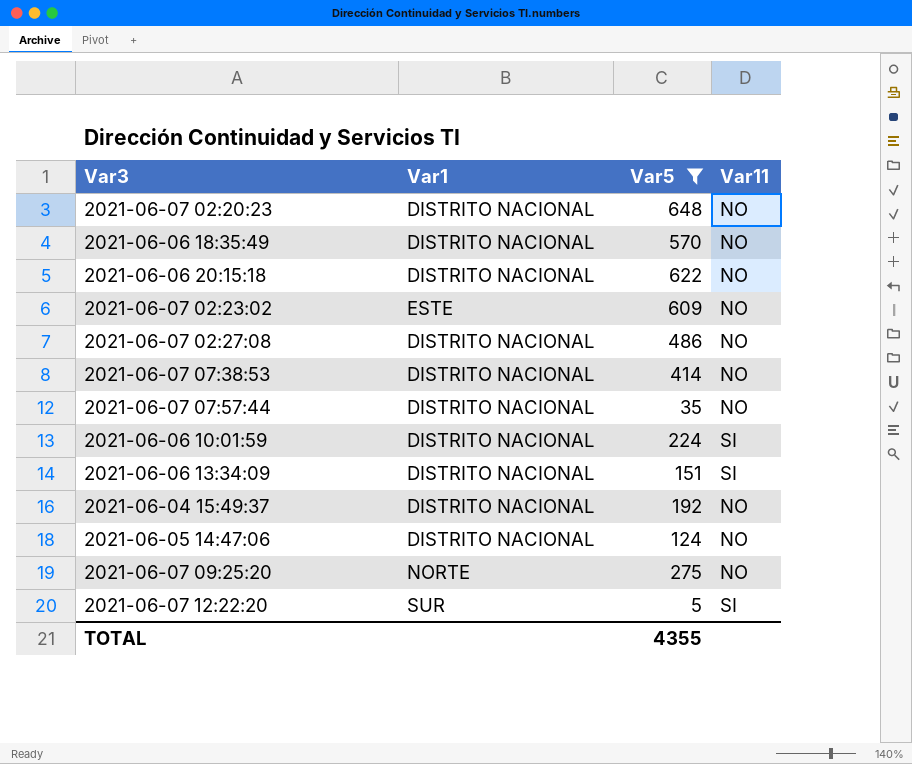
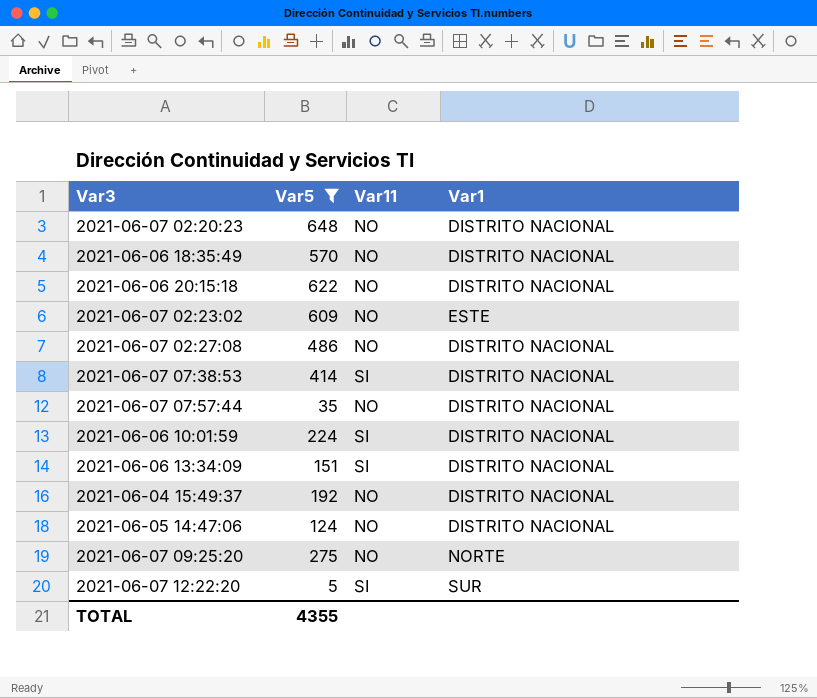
column Var1 | position: 2 -> 4
2021-06-07 07:38:53 | Var11: NO -> SI

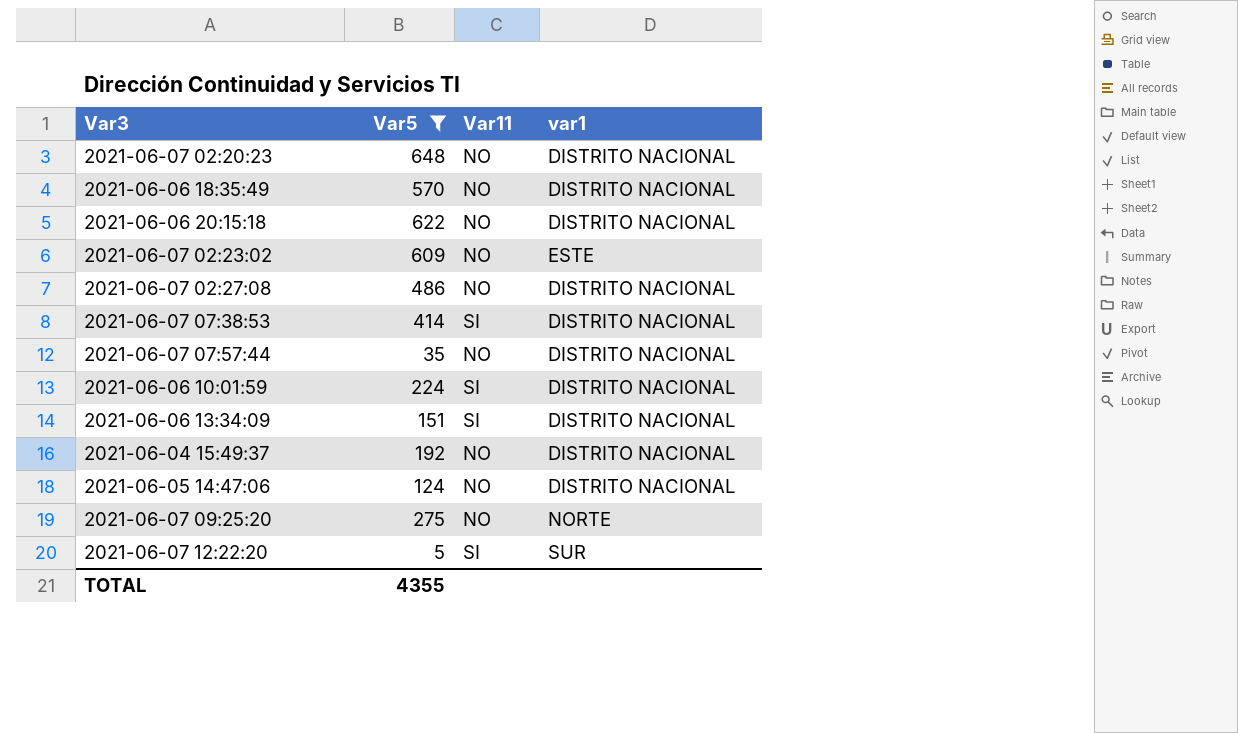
column name: Var1 -> var1

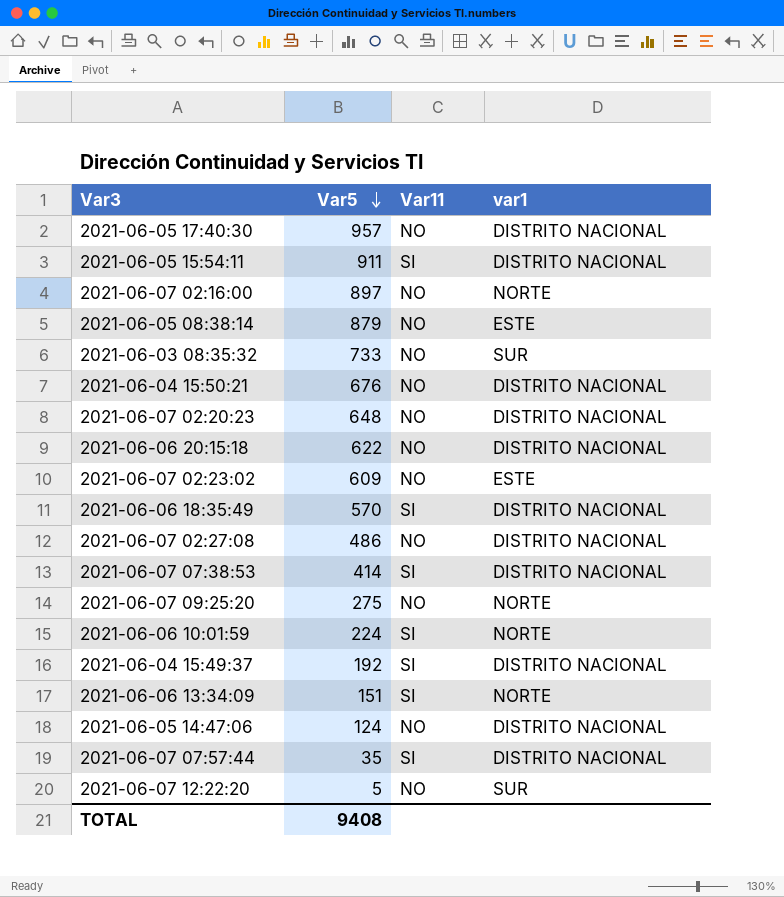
filter: Var5 <= 648 -> none
row order: none -> Var5 descending
2021-06-06 18:35:49 | Var11: NO -> SI
2021-06-06 10:01:59 | var1: DISTRITO NACIONAL -> NORTE
2021-06-04 15:49:37 | Var11: NO -> SI
2021-06-06 13:34:09 | var1: DISTRITO NACIONAL -> NORTE
2021-06-07 07:57:44 | Var11: NO -> SI
2021-06-07 12:22:20 | Var11: SI -> NO
TOTAL | Var5: 4355 -> 9408

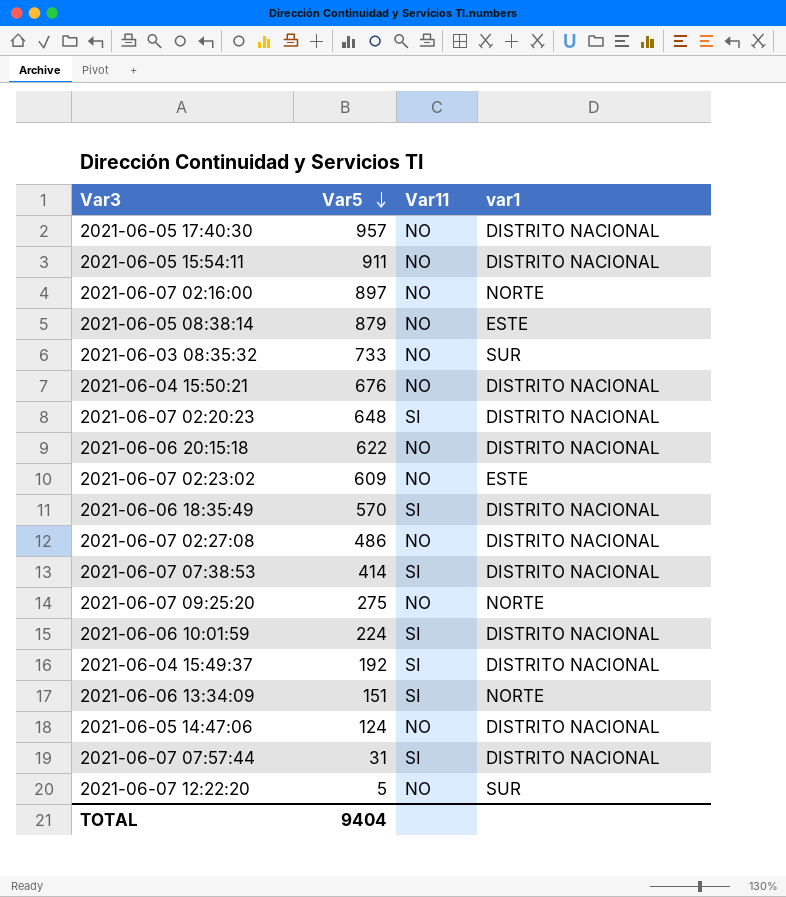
2021-06-05 15:54:11 | Var11: SI -> NO
2021-06-07 02:20:23 | Var11: NO -> SI
2021-06-06 10:01:59 | var1: NORTE -> DISTRITO NACIONAL
2021-06-07 07:57:44 | Var5: 35 -> 31
TOTAL | Var5: 9408 -> 9404

